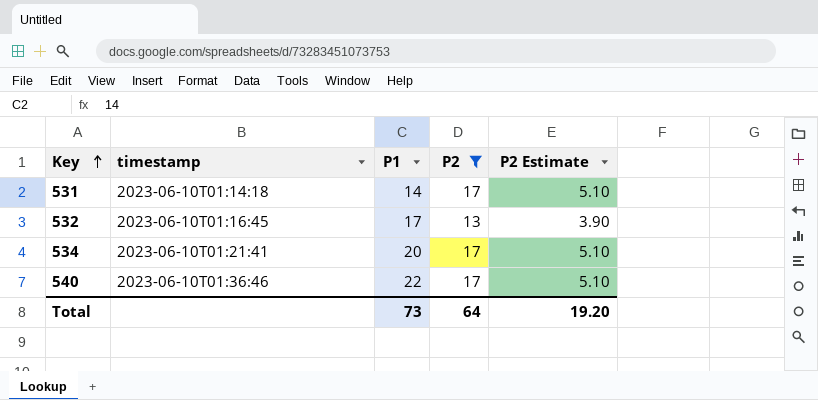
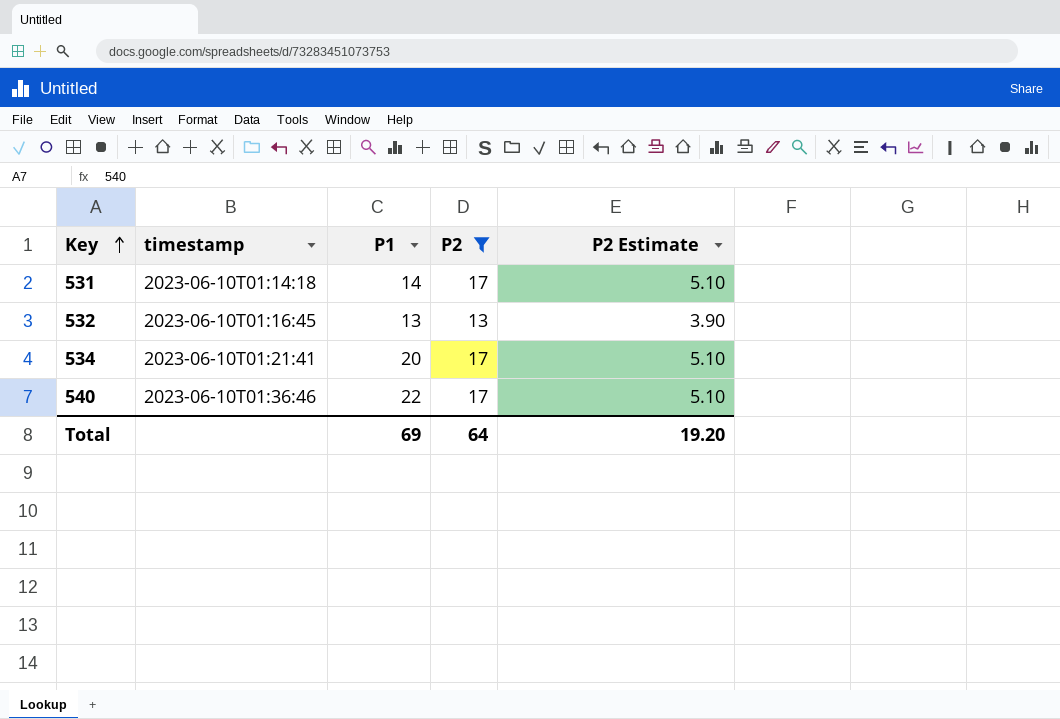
532 | P1: 17 -> 13
Total | P1: 73 -> 69

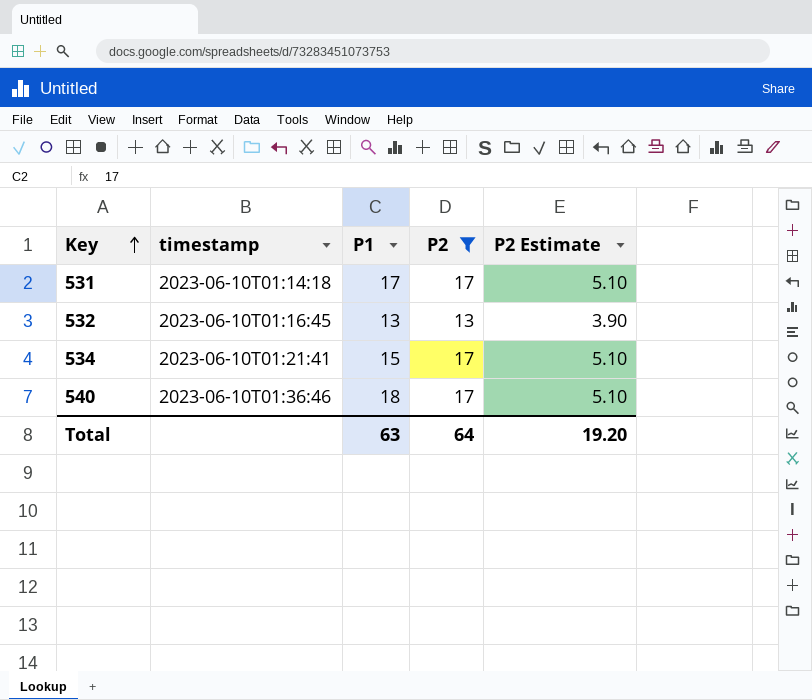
531 | P1: 14 -> 17
534 | P1: 20 -> 15
540 | P1: 22 -> 18
Total | P1: 69 -> 63

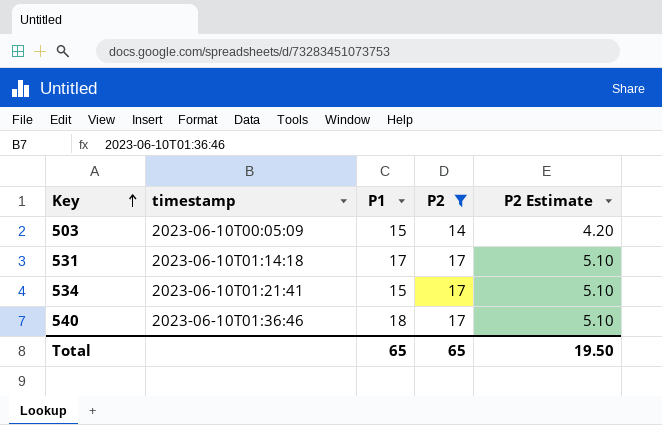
row 532: 2023-06-10T01:16:45 | 13 | 13 | 3.90 -> none
row 503: none -> 2023-06-10T00:05:09 | 15 | 14 | 4.20
Total | P1: 63 -> 65
Total | P2: 64 -> 65
Total | P2 Estimate: 19.20 -> 19.50

